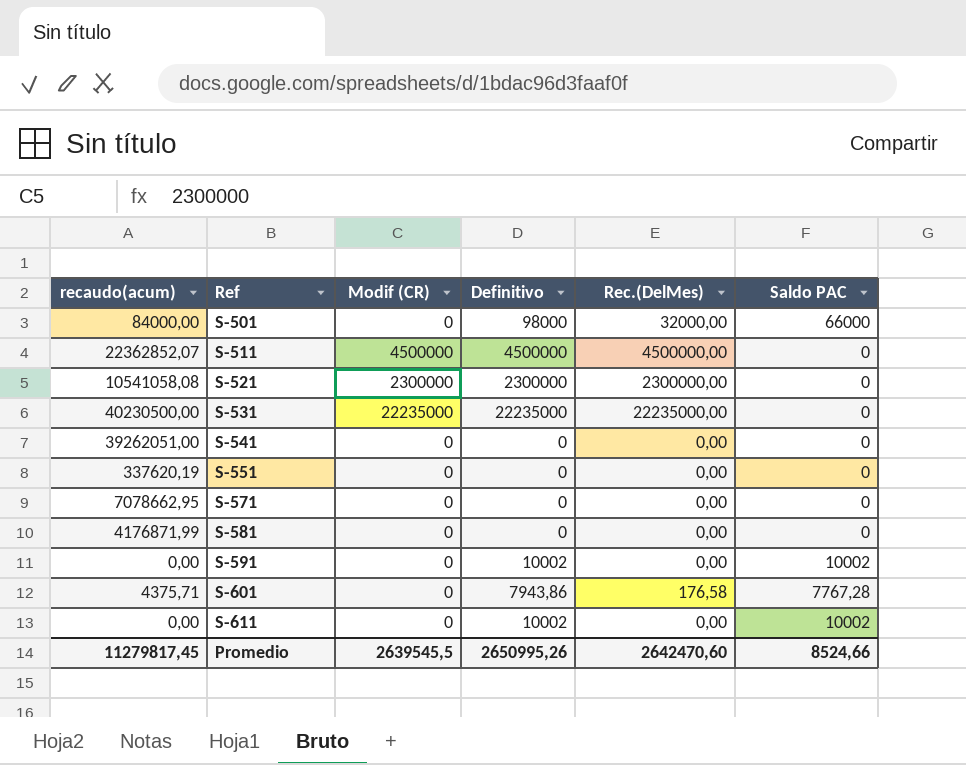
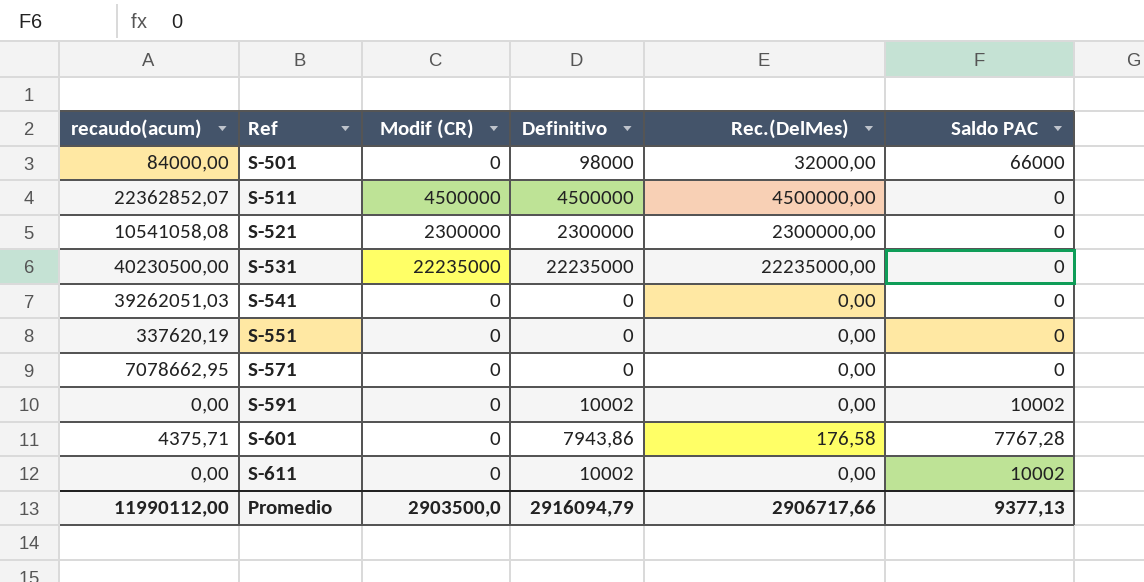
row S-581: 4176871,99 | 0 | 0 | 0,00 | 0 -> none
S-541 | recaudo(acum): 39262051,00 -> 39262051,03
Promedio | recaudo(acum): 11279817,45 -> 11990112,00
Promedio | Modif (CR): 2639545,5 -> 2903500,0
Promedio | Definitivo: 2650995,26 -> 2916094,79
Promedio | Rec.(DelMes): 2642470,60 -> 2906717,66
Promedio | Saldo PAC: 8524,66 -> 9377,13

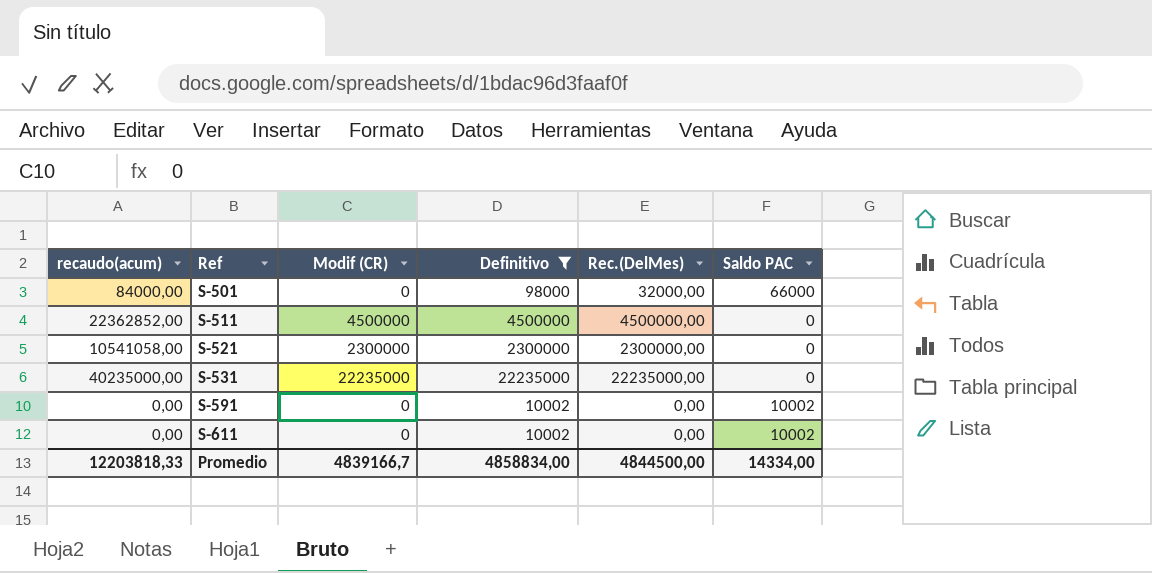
filter: none -> Definitivo >= 10002
S-511 | recaudo(acum): 22362852,07 -> 22362852,00
S-521 | recaudo(acum): 10541058,08 -> 10541058,00
S-531 | recaudo(acum): 40230500,00 -> 40235000,00
Promedio | recaudo(acum): 11990112,00 -> 12203818,33
Promedio | Modif (CR): 2903500,0 -> 4839166,7
Promedio | Definitivo: 2916094,79 -> 4858834,00
Promedio | Rec.(DelMes): 2906717,66 -> 4844500,00
Promedio | Saldo PAC: 9377,13 -> 14334,00

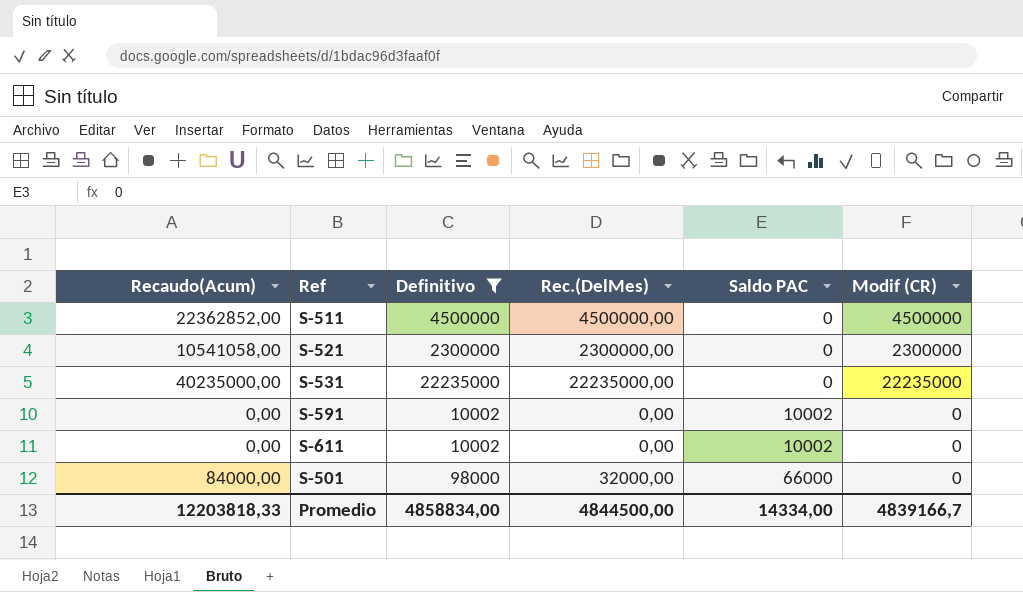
row order: Ref ascending -> Saldo PAC ascending
column name: recaudo(acum) -> Recaudo(Acum)
column Modif (CR) | position: 3 -> 6

